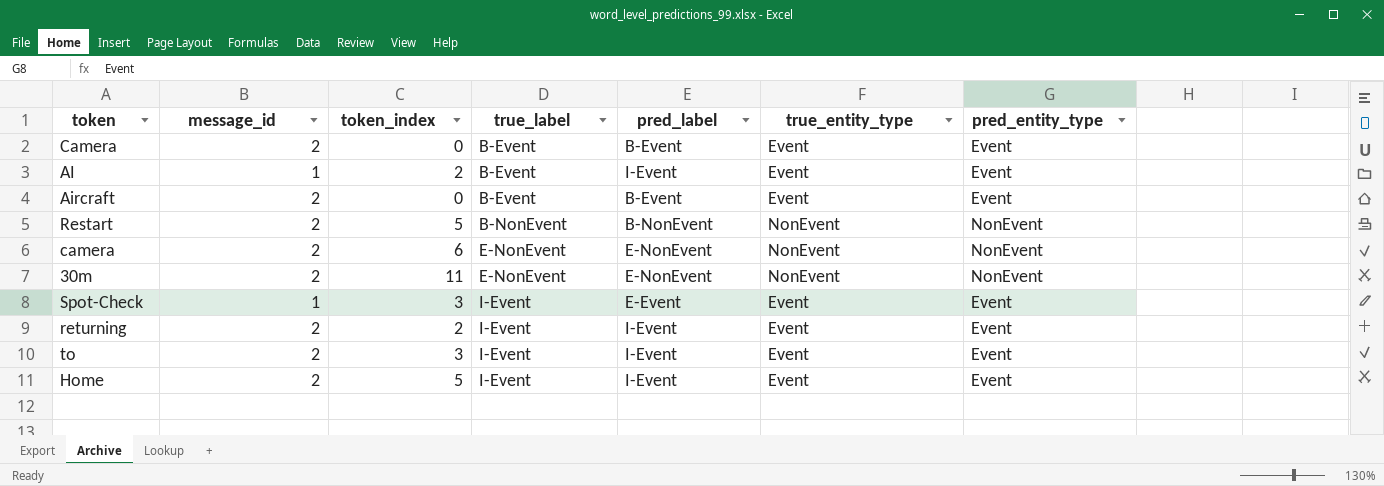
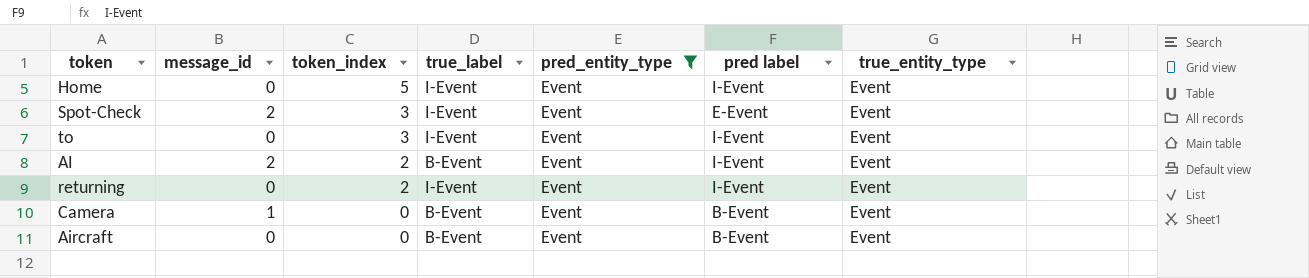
filter: none -> pred_entity_type = Event
row order: true_label ascending -> token_index descending
column pred_entity_type | position: 7 -> 5
column name: pred_label -> pred label
Home | message_id: 2 -> 0
Spot-Check | message_id: 1 -> 2
to | message_id: 2 -> 0
AI | message_id: 1 -> 2
returning | message_id: 2 -> 0
Camera | message_id: 2 -> 1
Aircraft | message_id: 2 -> 0

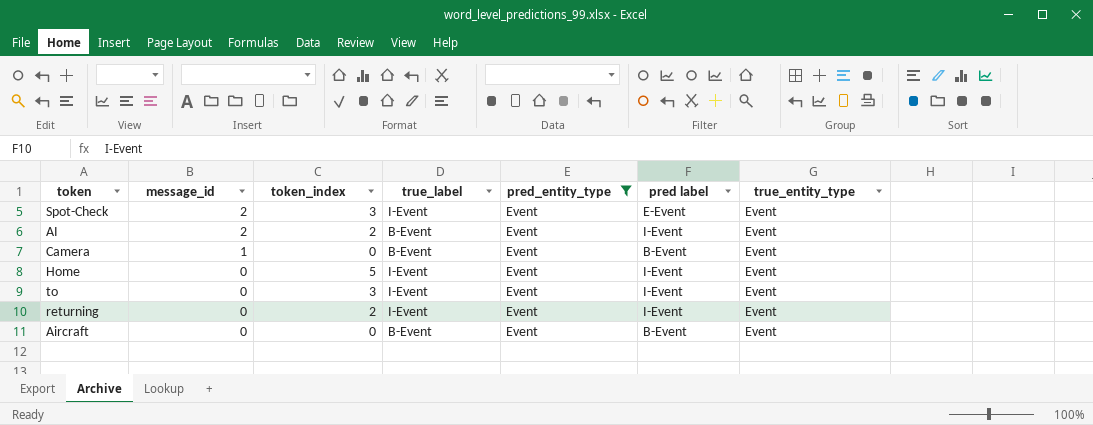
row order: token_index descending -> message_id descending

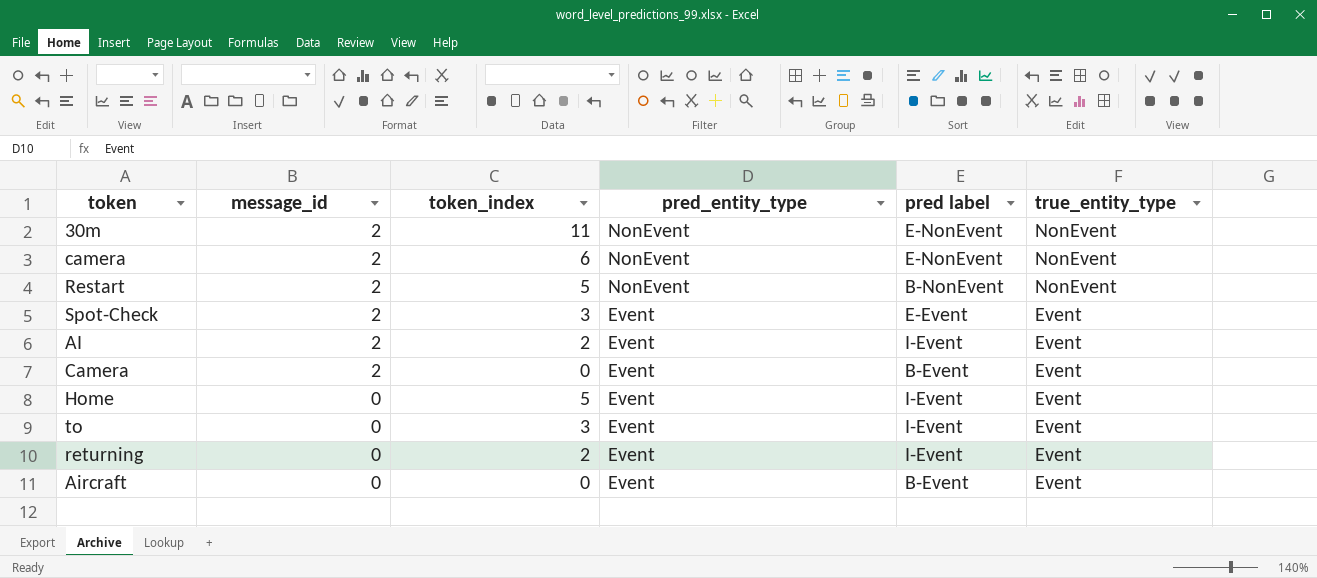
filter: pred_entity_type = Event -> none
column true_label | position: 4 -> none
Camera | message_id: 1 -> 2

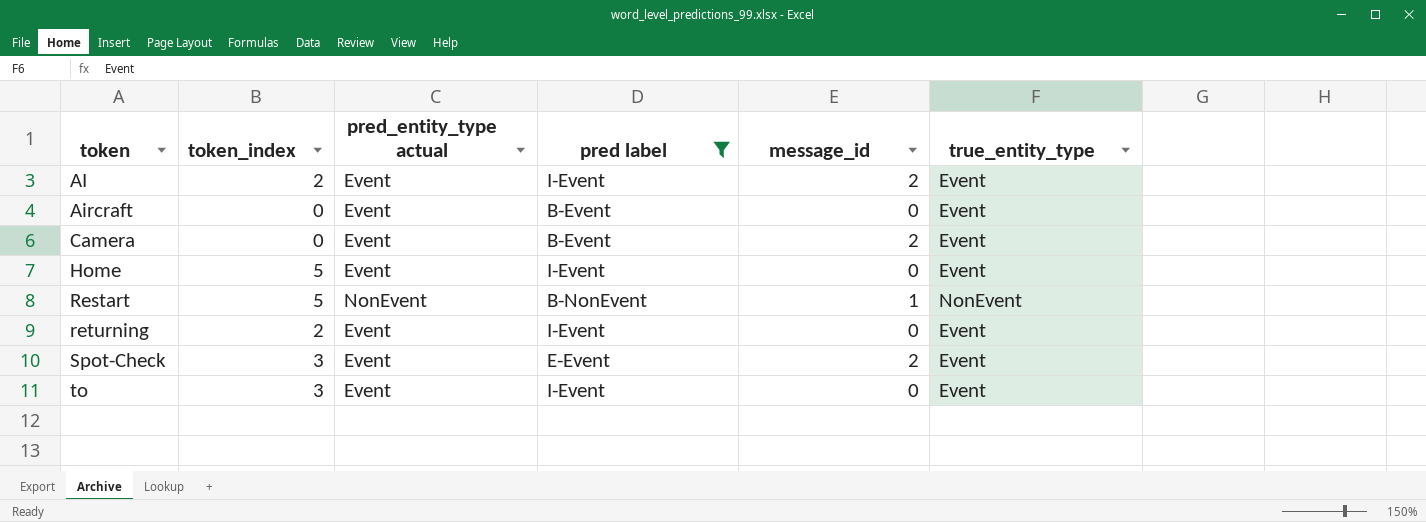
filter: none -> pred label != E-NonEvent
row order: message_id descending -> token ascending
column name: pred_entity_type -> pred_entity_type actual
column message_id | position: 2 -> 5
Restart | message_id: 2 -> 1

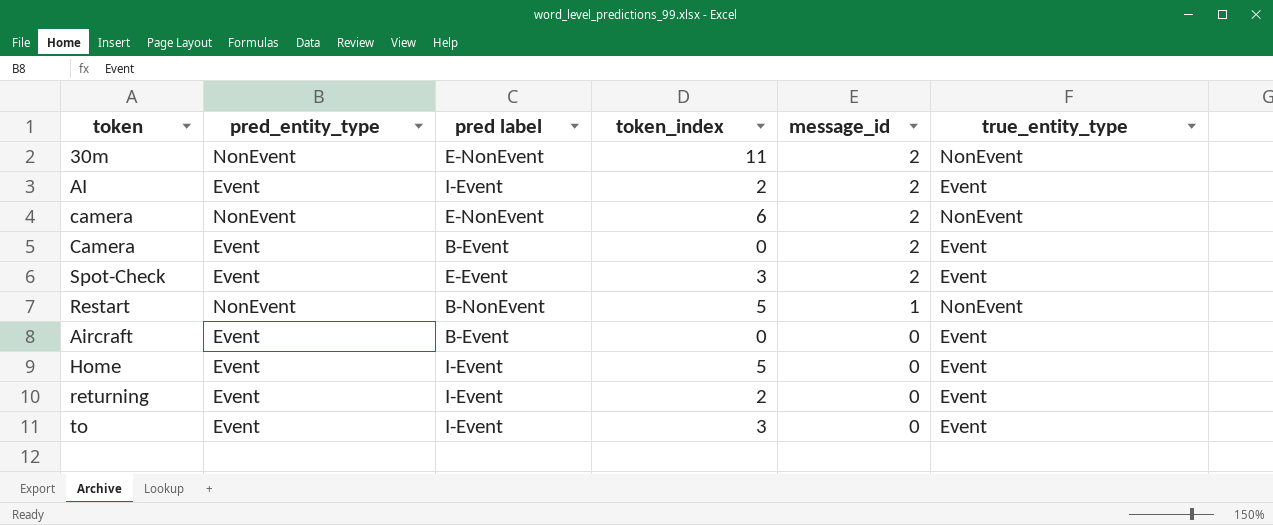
filter: pred label != E-NonEvent -> none
row order: token ascending -> message_id descending
column name: pred_entity_type actual -> pred_entity_type
column token_index | position: 2 -> 4

